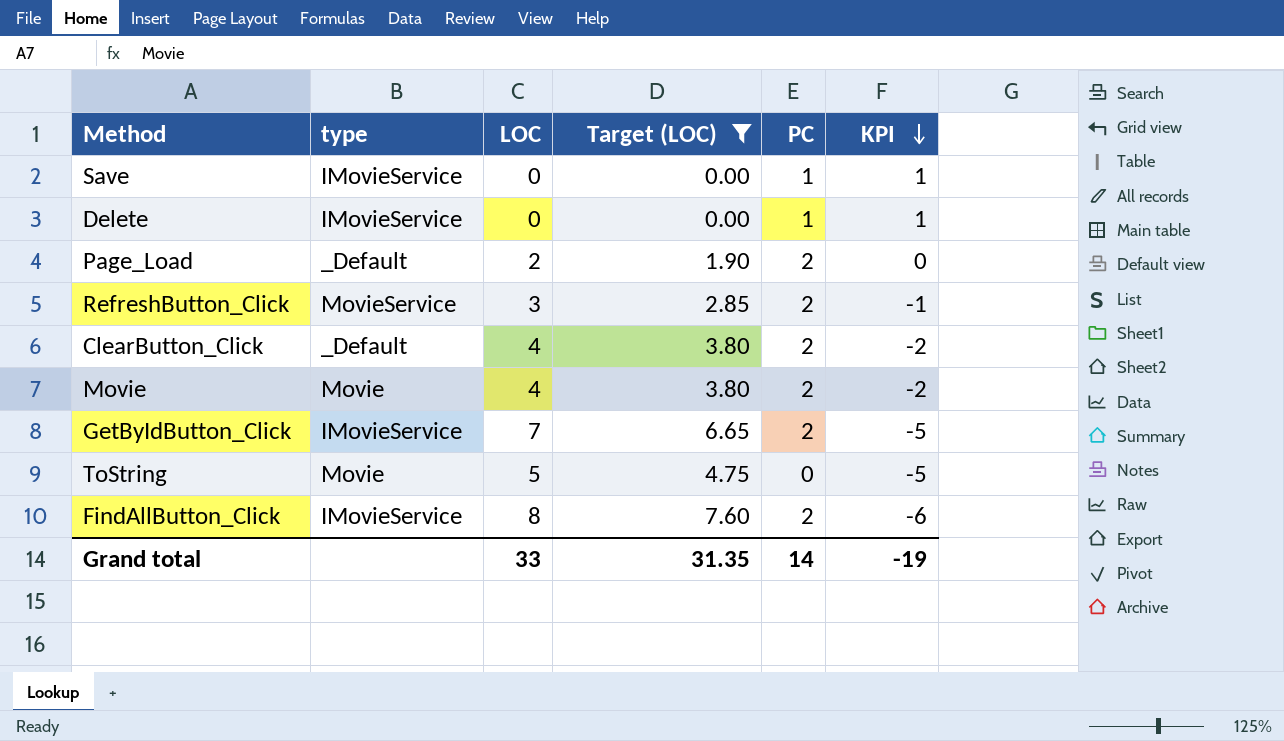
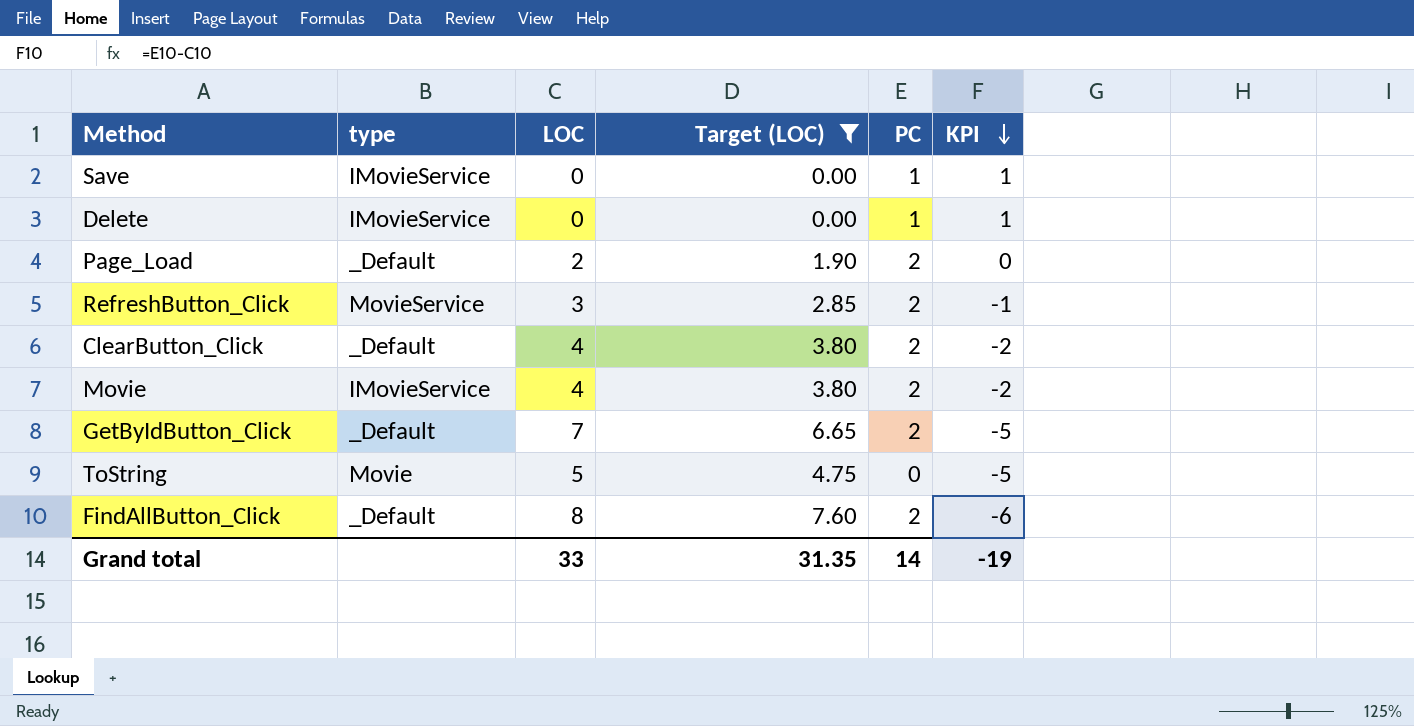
Movie | type: Movie -> IMovieService
GetByIdButton_Click | type: IMovieService -> _Default
FindAllButton_Click | type: IMovieService -> _Default

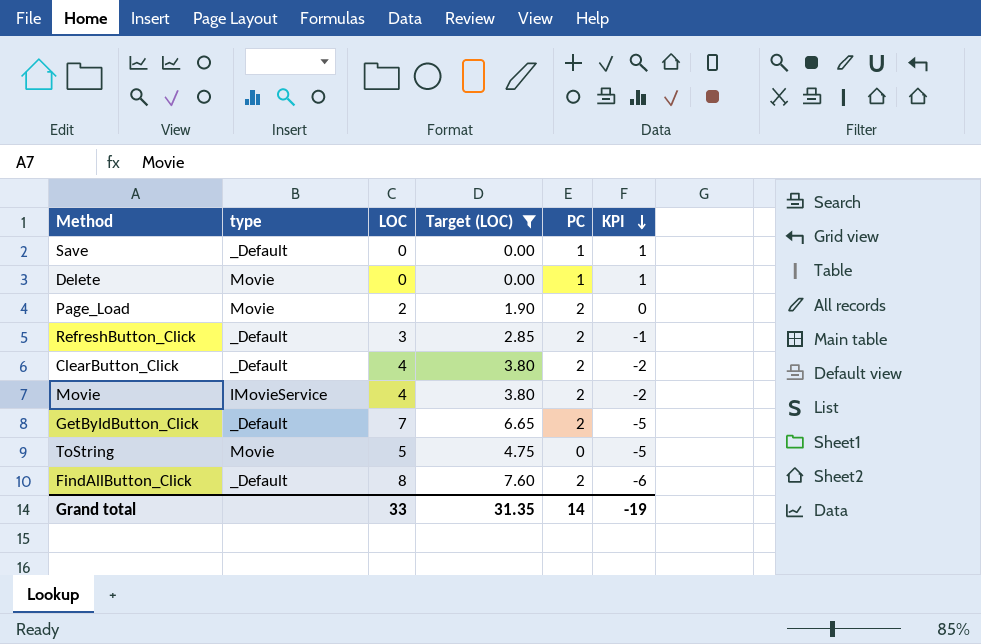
Save | type: IMovieService -> _Default
Delete | type: IMovieService -> Movie
Page_Load | type: _Default -> Movie
RefreshButton_Click | type: MovieService -> _Default

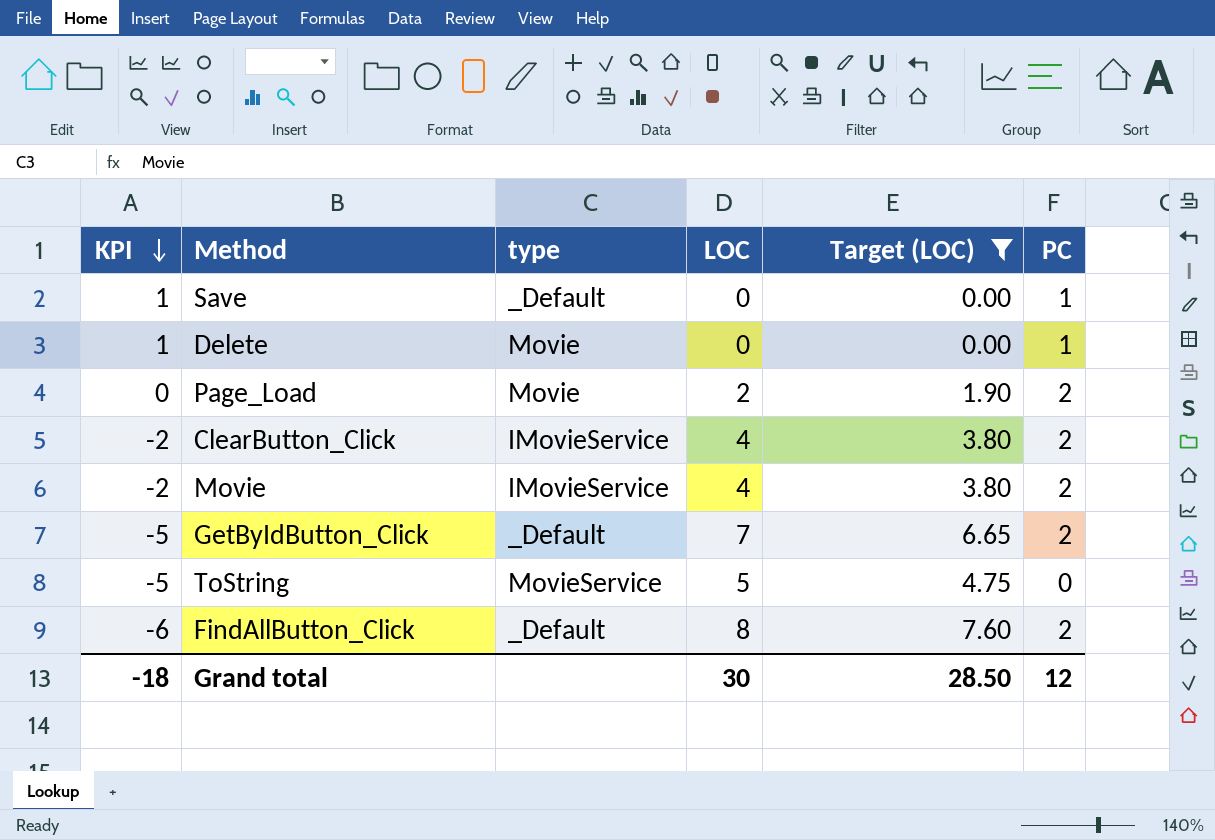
column KPI | position: 6 -> 1
row RefreshButton_Click: _Default | 3 | 2.85 | 2 | -1 -> none
ClearButton_Click | type: _Default -> IMovieService
ToString | type: Movie -> MovieService
Grand total | KPI: -19 -> -18
Grand total | LOC: 33 -> 30
Grand total | Target (LOC): 31.35 -> 28.50
Grand total | PC: 14 -> 12

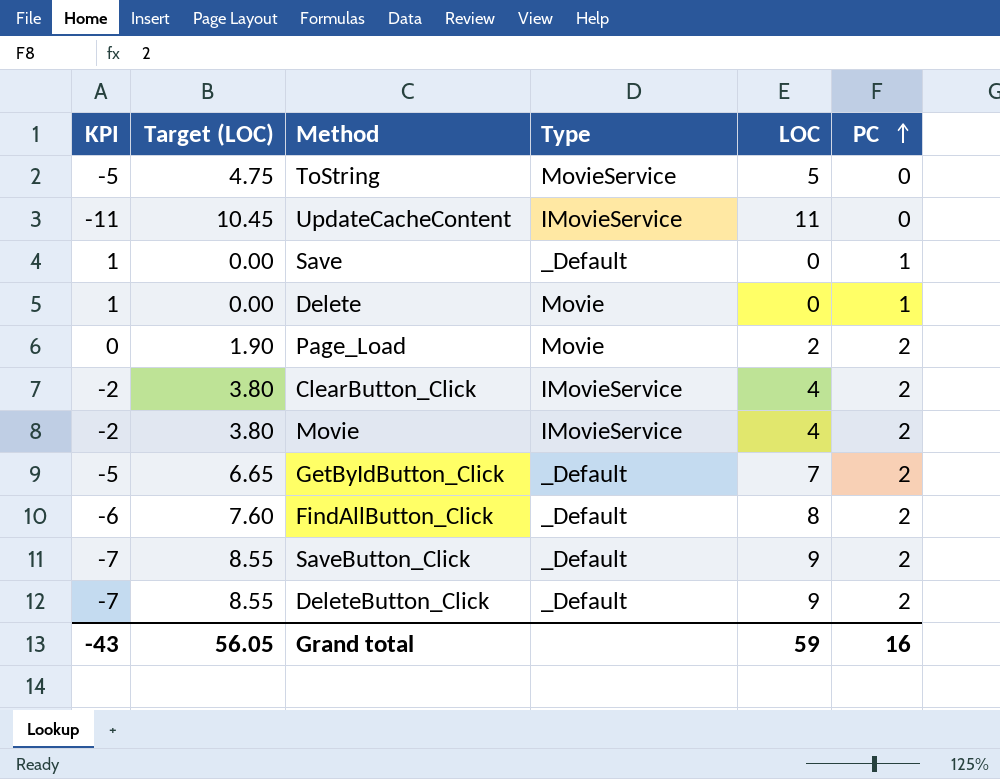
filter: Target (LOC) <= 7.60 -> none
row order: KPI descending -> PC ascending
column Target (LOC) | position: 5 -> 2
column name: type -> Type
Grand total | KPI: -18 -> -43
Grand total | Target (LOC): 28.50 -> 56.05
Grand total | LOC: 30 -> 59
Grand total | PC: 12 -> 16

